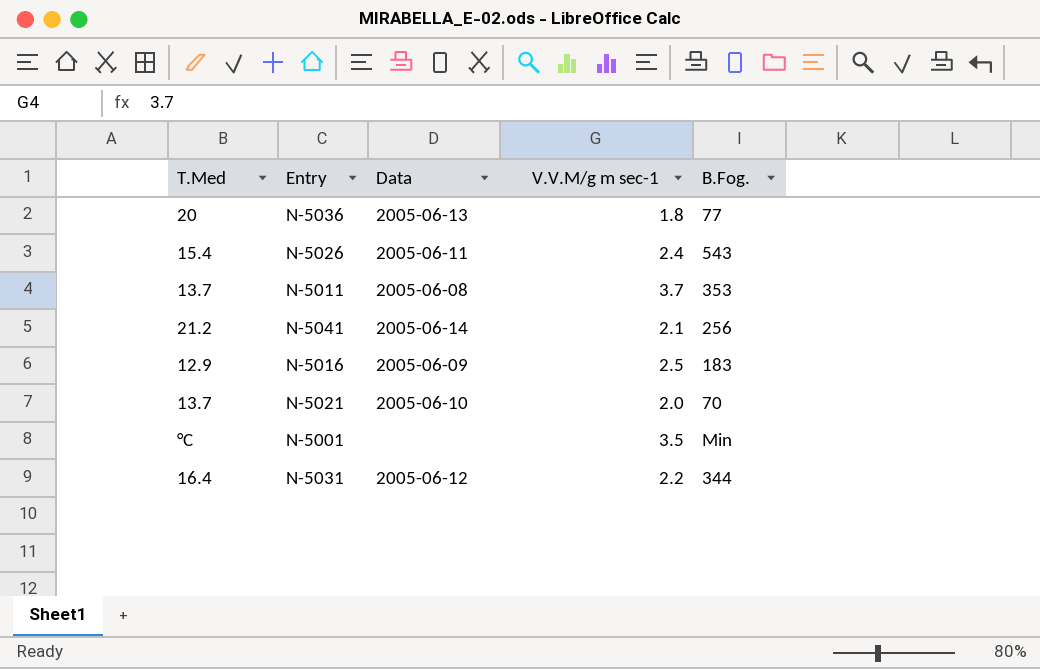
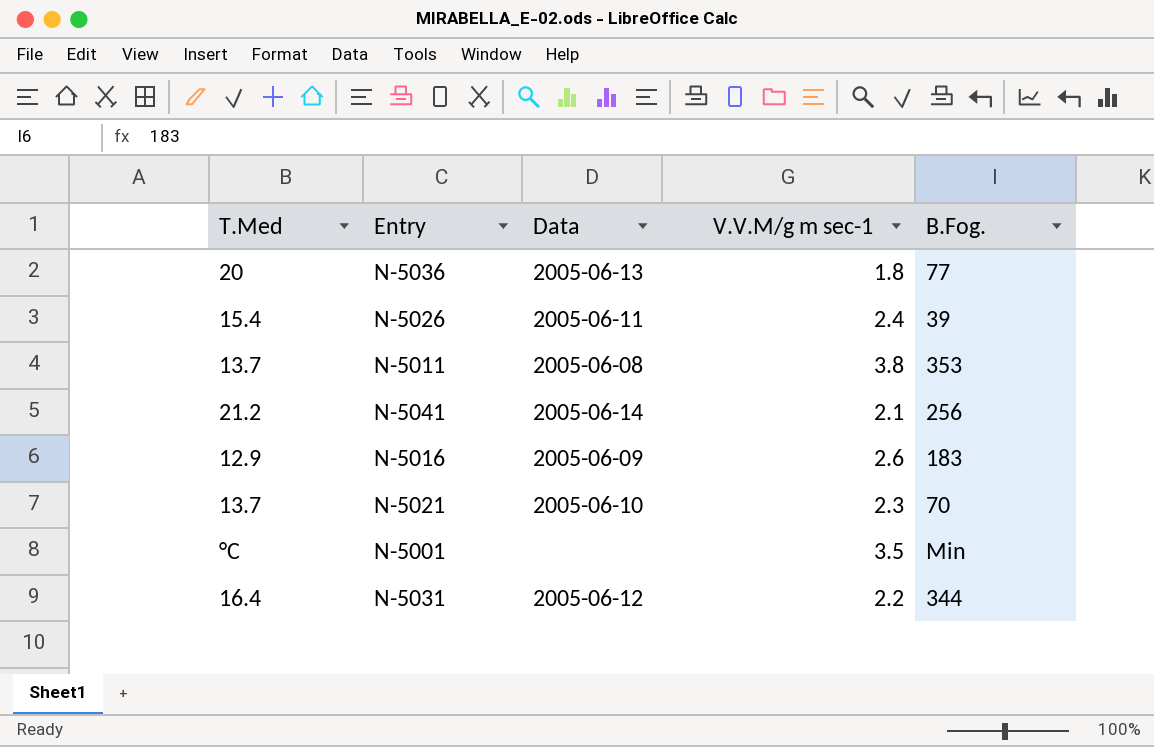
N-5026 | B.Fog.: 543 -> 39
N-5011 | V.V.M/g m sec-1: 3.7 -> 3.8
N-5016 | V.V.M/g m sec-1: 2.5 -> 2.6
N-5021 | V.V.M/g m sec-1: 2.0 -> 2.3

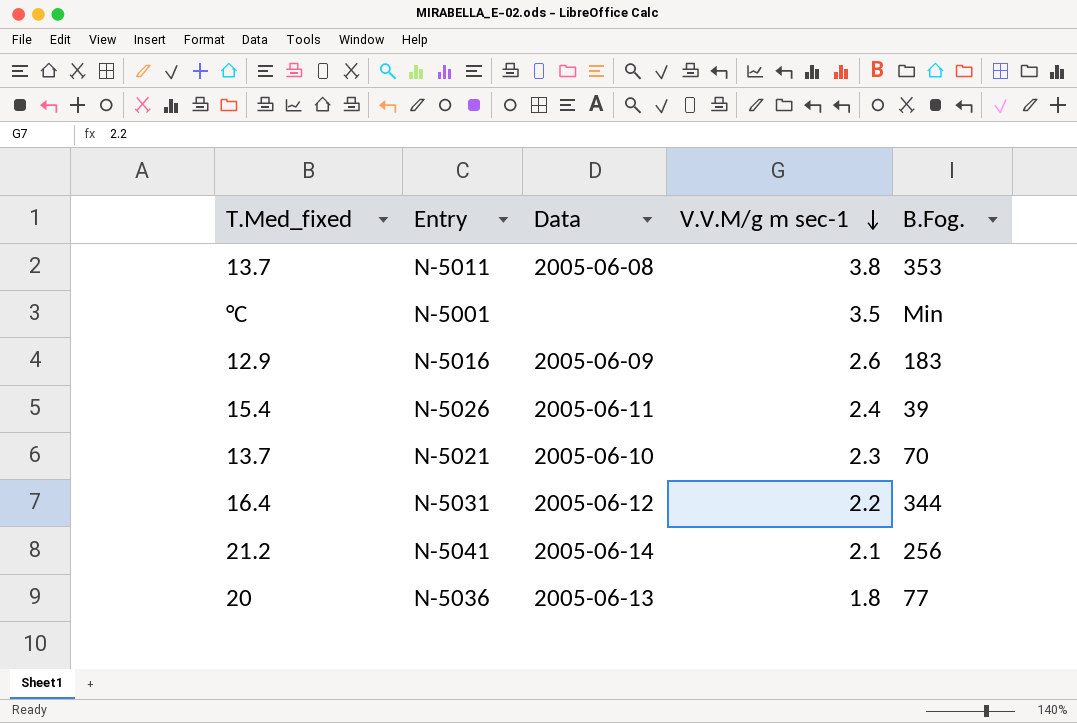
row order: none -> V.V.M/g m sec-1 descending
column name: T.Med -> T.Med_fixed

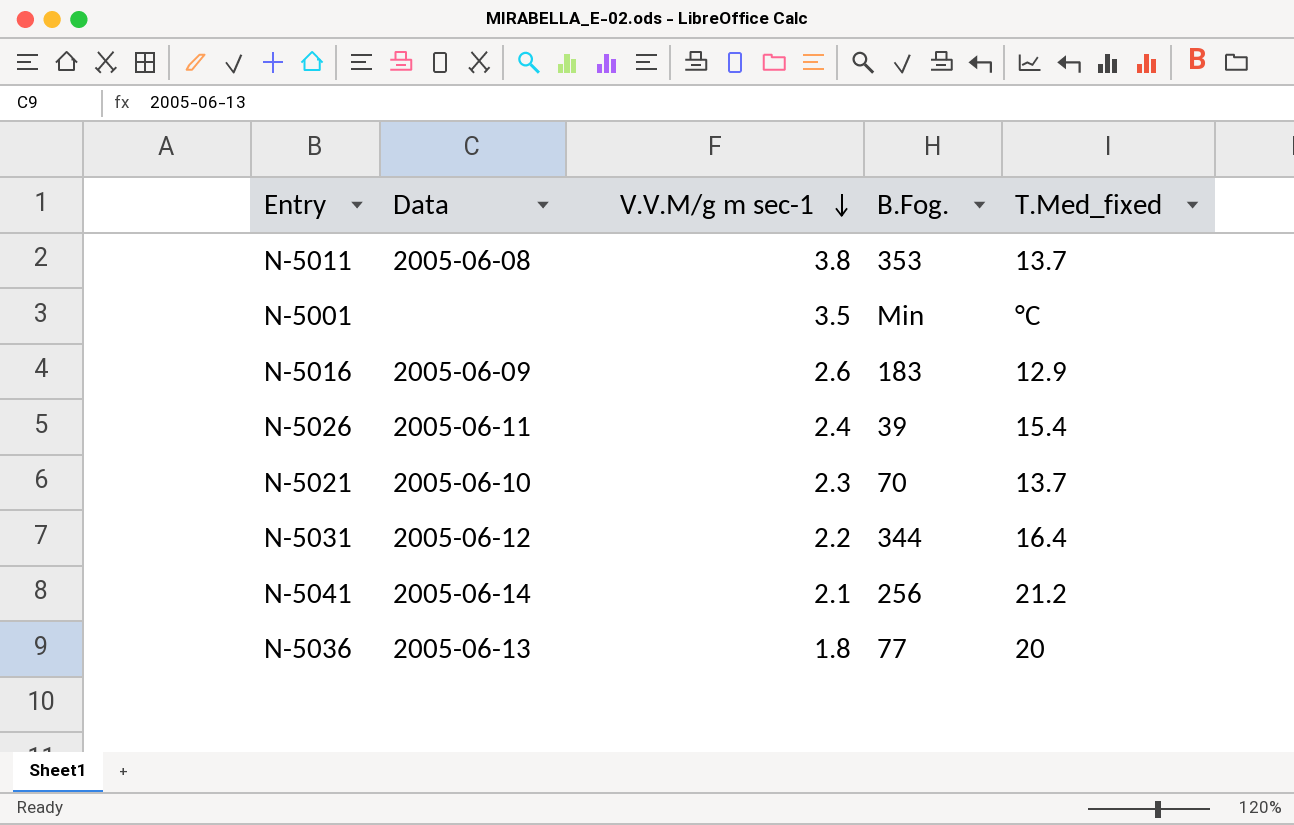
column T.Med_fixed | position: 1 -> 5

